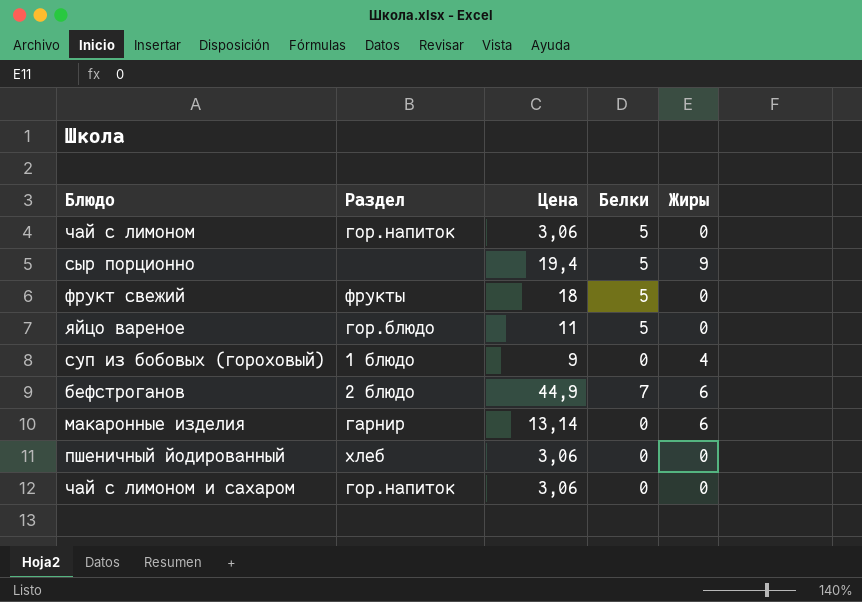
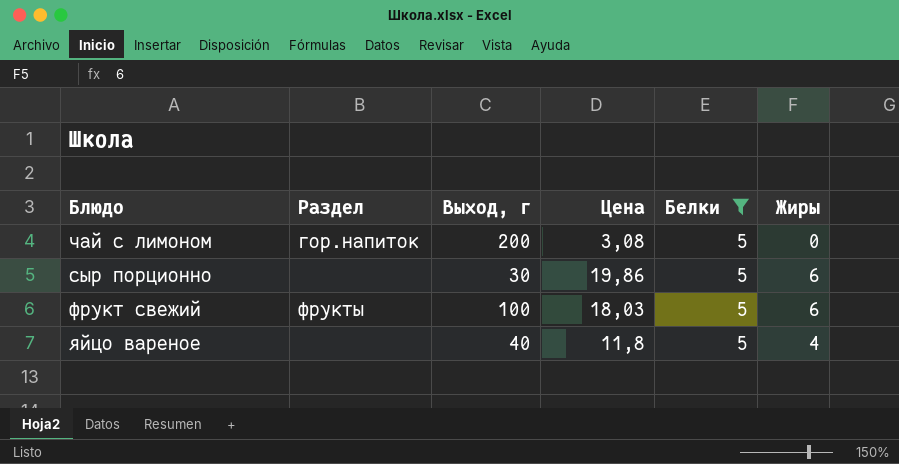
filter: none -> Белки = 5
column Выход, г | position: none -> 3
чай с лимоном | Цена: 3,06 -> 3,08
сыр порционно | Цена: 19,4 -> 19,86
сыр порционно | Жиры: 9 -> 6
фрукт свежий | Цена: 18 -> 18,03
фрукт свежий | Жиры: 0 -> 6
яйцо вареное | Раздел: гор.блюдо -> none
яйцо вареное | Цена: 11 -> 11,8
яйцо вареное | Жиры: 0 -> 4

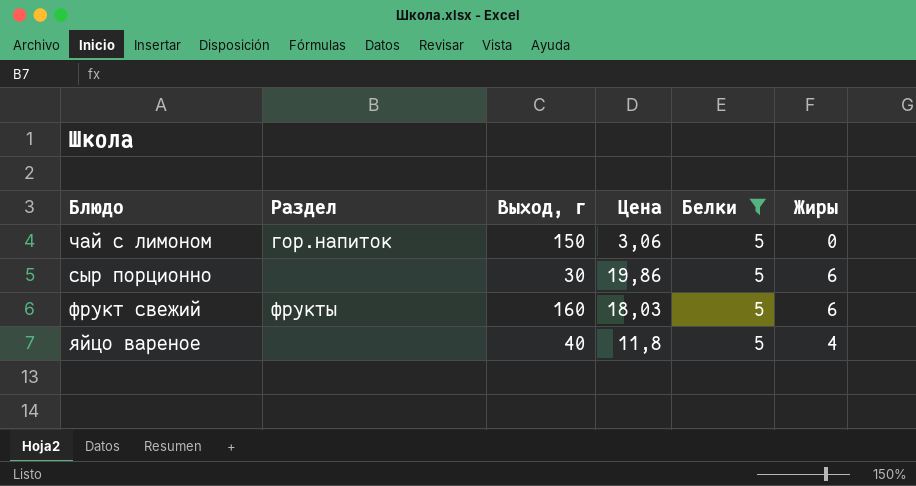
чай с лимоном | Выход, г: 200 -> 150
чай с лимоном | Цена: 3,08 -> 3,06
фрукт свежий | Выход, г: 100 -> 160

